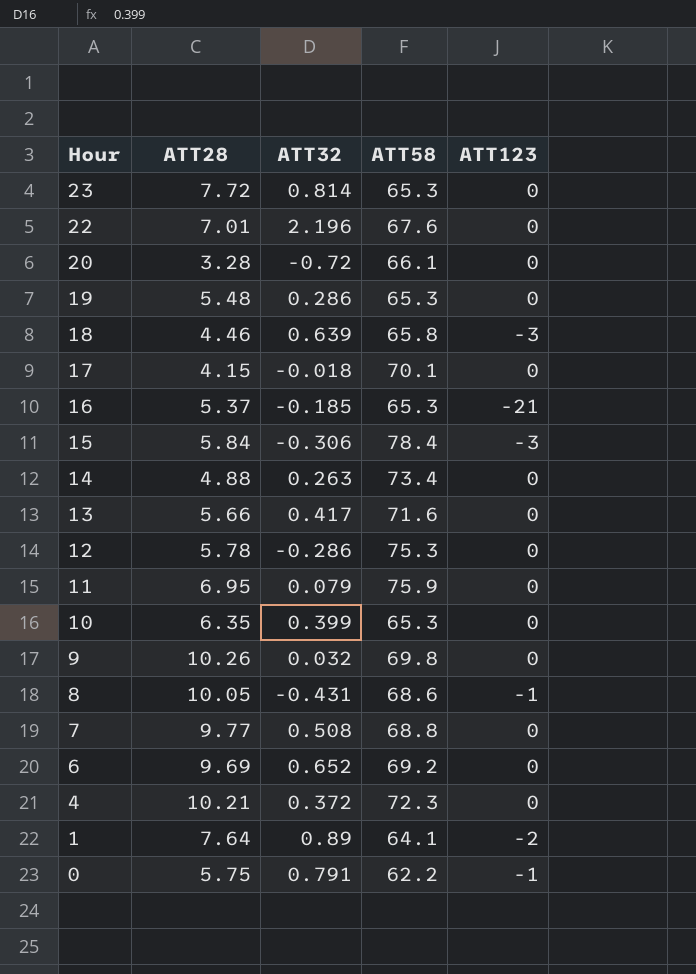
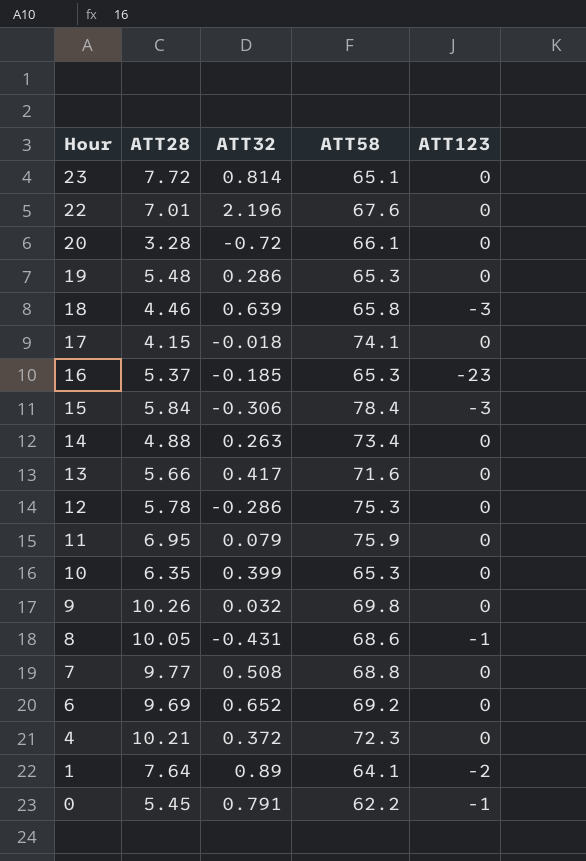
23 | ATT58: 65.3 -> 65.1
17 | ATT58: 70.1 -> 74.1
16 | ATT123: -21 -> -23
0 | ATT28: 5.75 -> 5.45

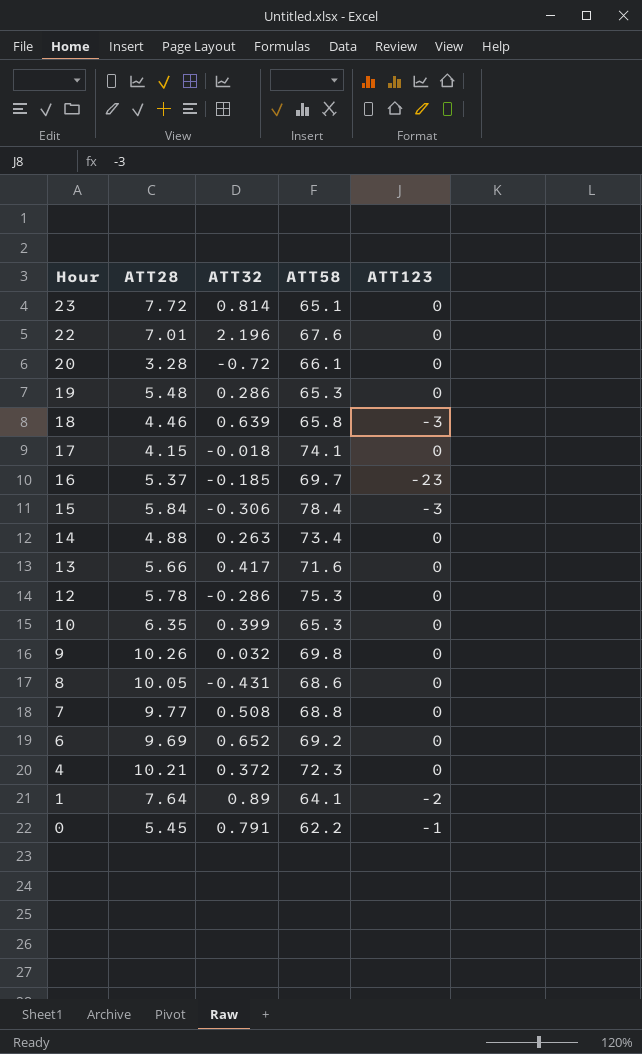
row 11: 6.95 | 0.079 | 75.9 | 0 -> none
16 | ATT58: 65.3 -> 69.7
8 | ATT123: -1 -> 0

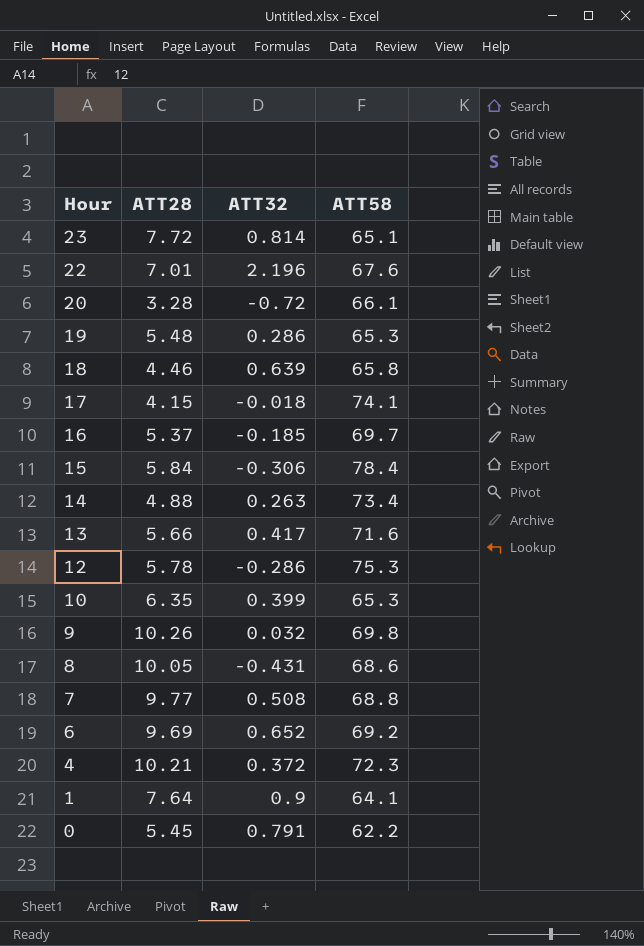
column ATT123 | position: 5 -> none
1 | ATT32: 0.89 -> 0.9

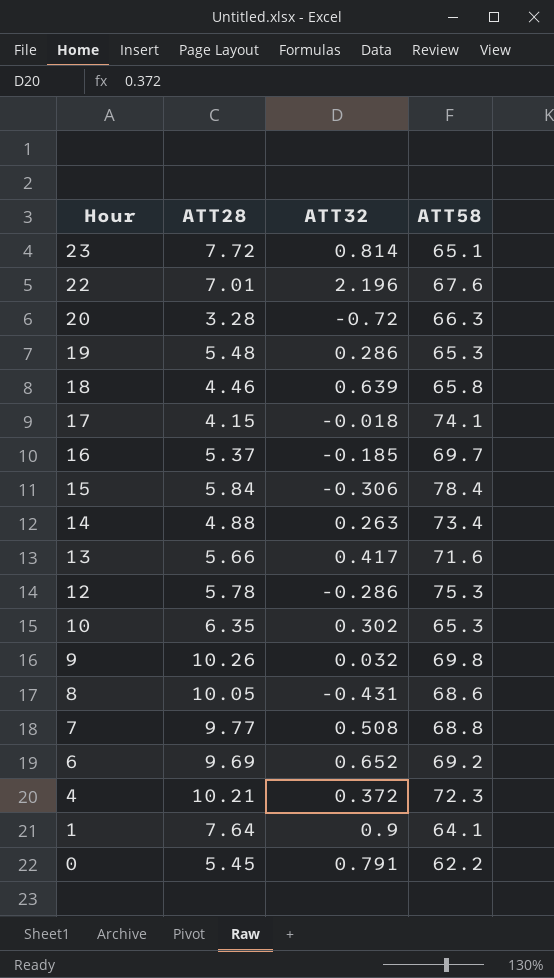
20 | ATT58: 66.1 -> 66.3
10 | ATT32: 0.399 -> 0.302

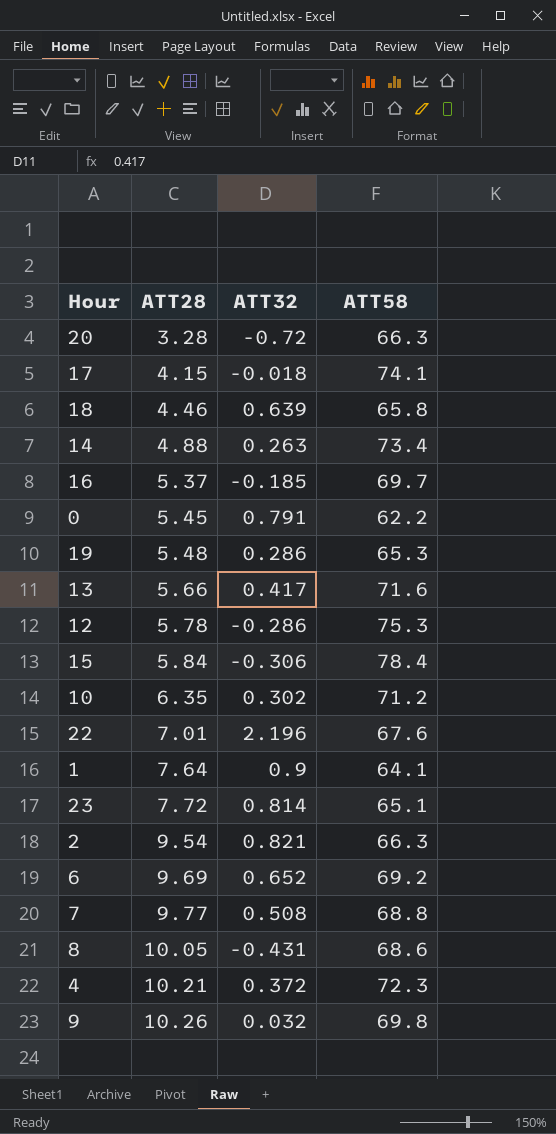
row order: Hour descending -> ATT28 ascending
10 | ATT58: 65.3 -> 71.2
row 2: none -> 9.54 | 0.821 | 66.3

